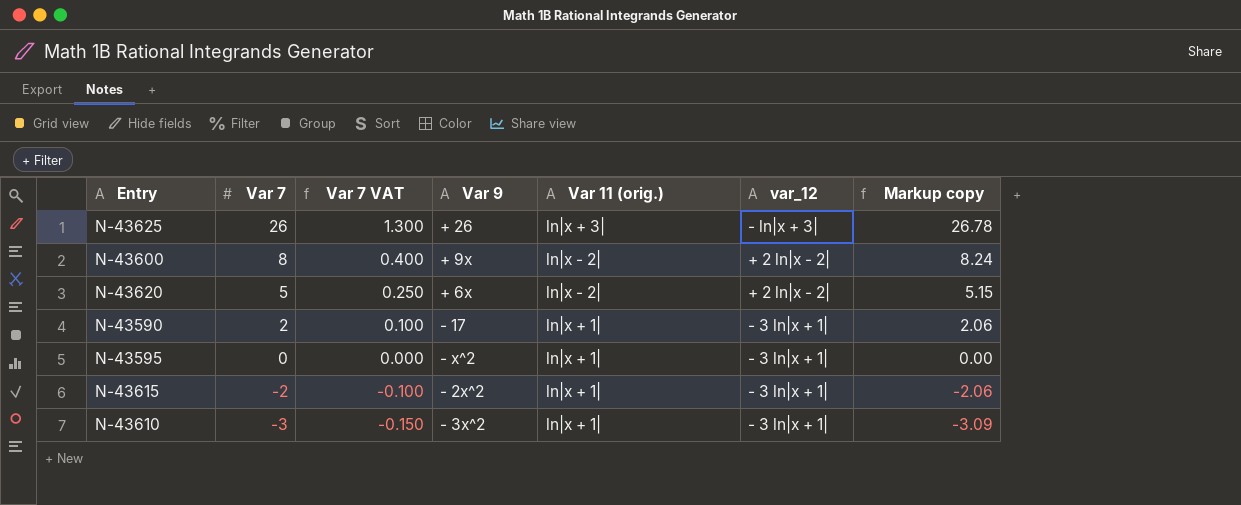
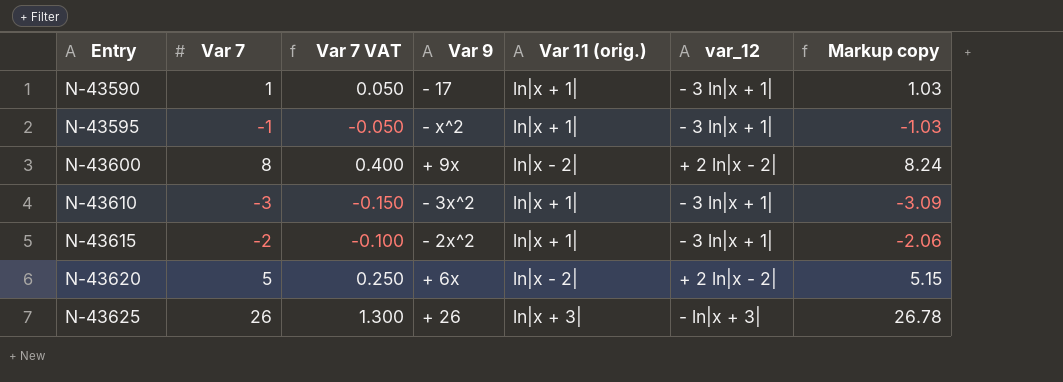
row order: Var 7 descending -> Entry ascending
N-43590 | Var 7: 2 -> 1
N-43590 | Var 7 VAT: 0.100 -> 0.050
N-43590 | Markup copy: 2.06 -> 1.03
N-43595 | Var 7: 0 -> -1
N-43595 | Var 7 VAT: 0.000 -> -0.050
N-43595 | Markup copy: 0.00 -> -1.03

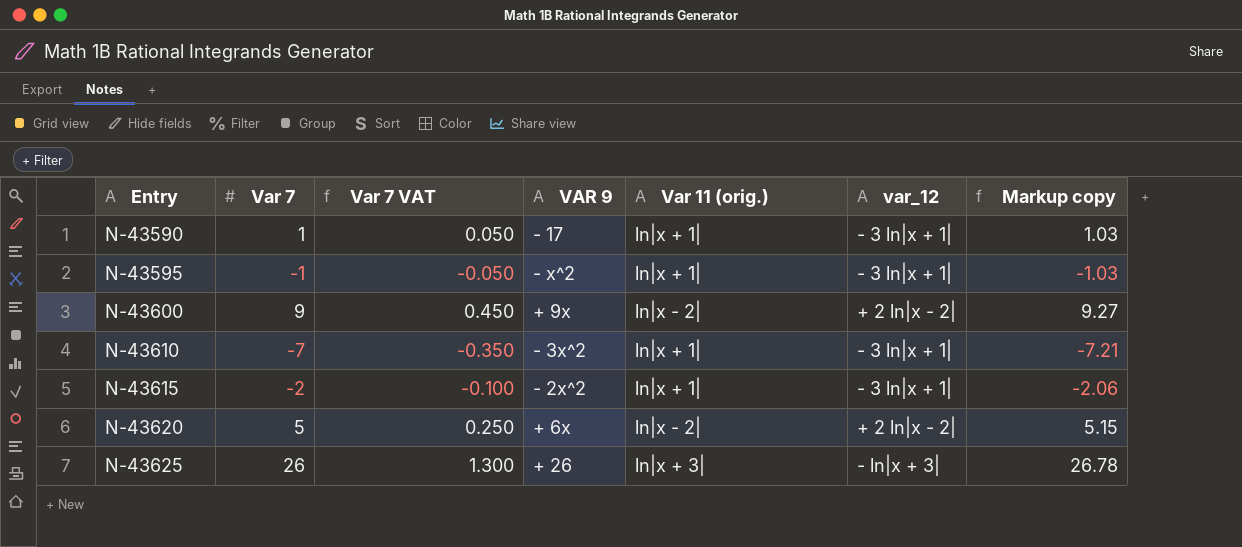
column name: Var 9 -> VAR 9
N-43600 | Var 7: 8 -> 9
N-43600 | Var 7 VAT: 0.400 -> 0.450
N-43600 | Markup copy: 8.24 -> 9.27
N-43610 | Var 7: -3 -> -7
N-43610 | Var 7 VAT: -0.150 -> -0.350
N-43610 | Markup copy: -3.09 -> -7.21

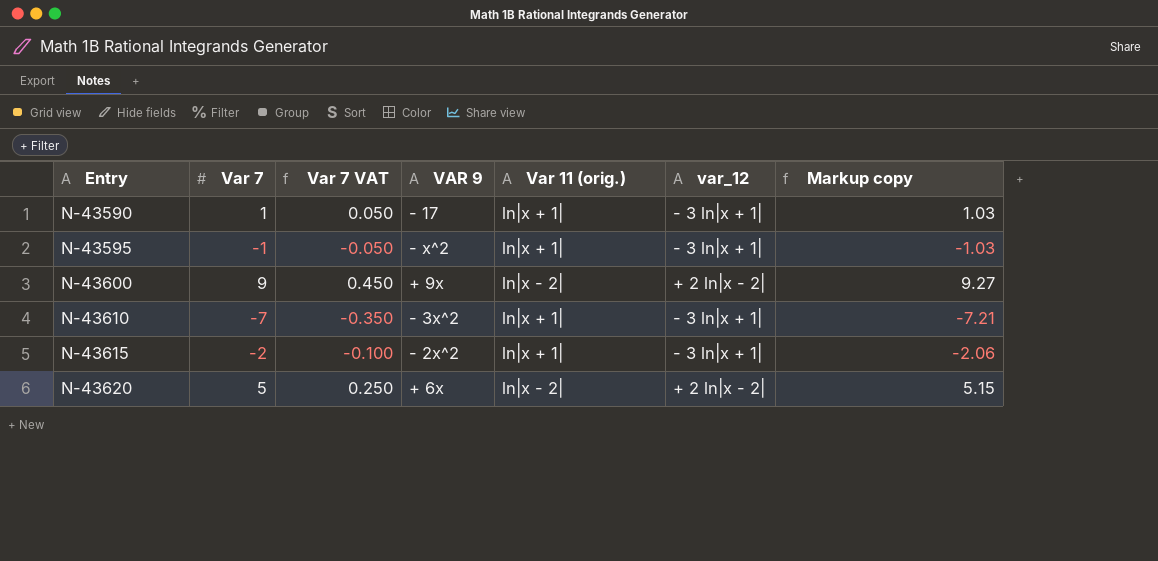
row N-43625: 26 | 1.300 | + 26 | ln|x + 3| | - ln|x + 3| | 26.78 -> none

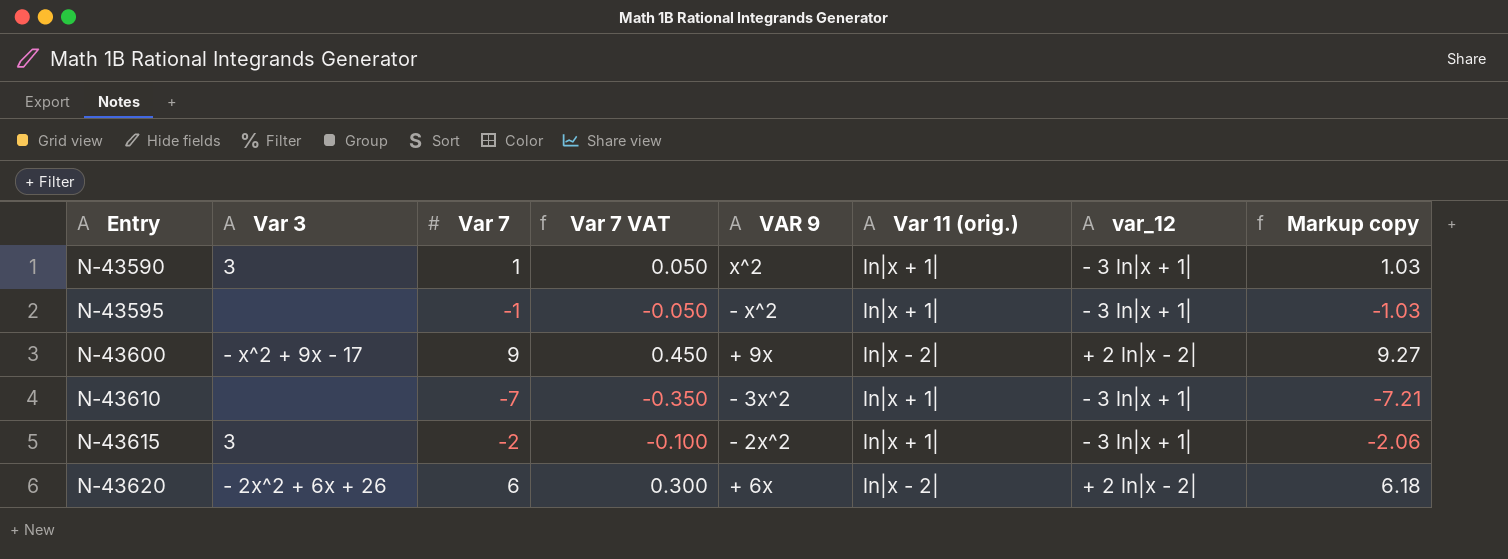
column Var 3 | position: none -> 2
N-43590 | VAR 9: - 17 -> x^2
N-43620 | Var 7: 5 -> 6
N-43620 | Var 7 VAT: 0.250 -> 0.300
N-43620 | Markup copy: 5.15 -> 6.18

